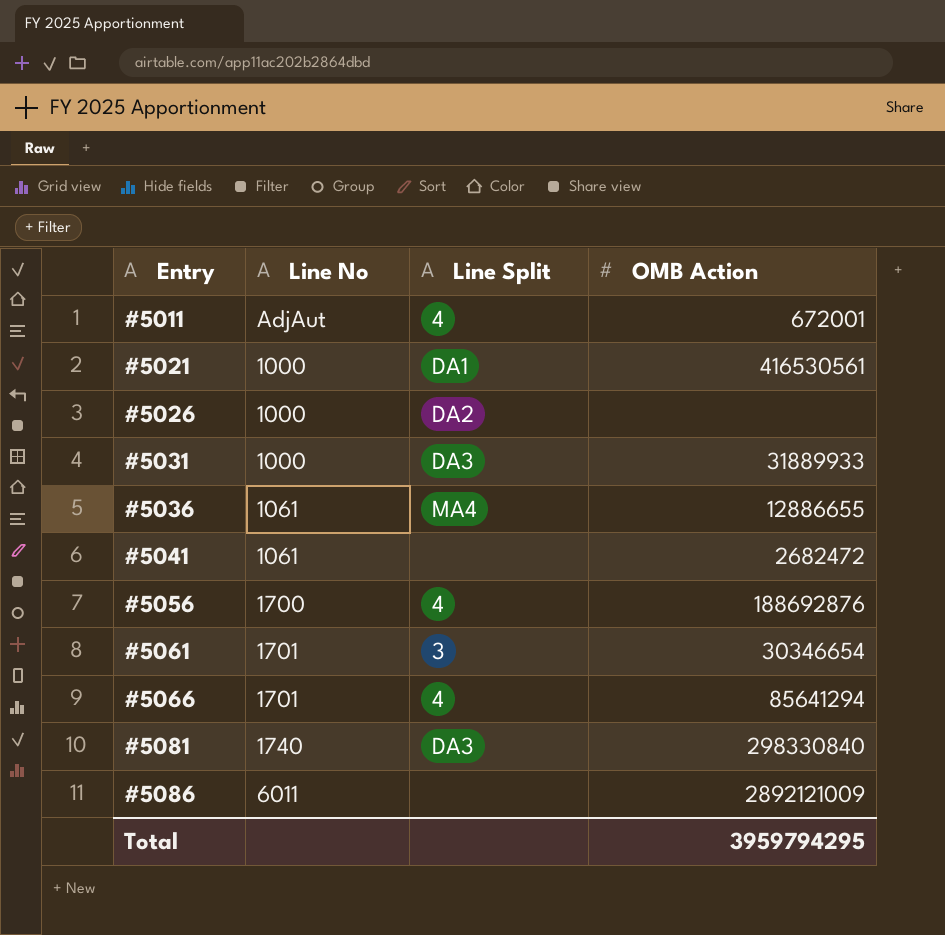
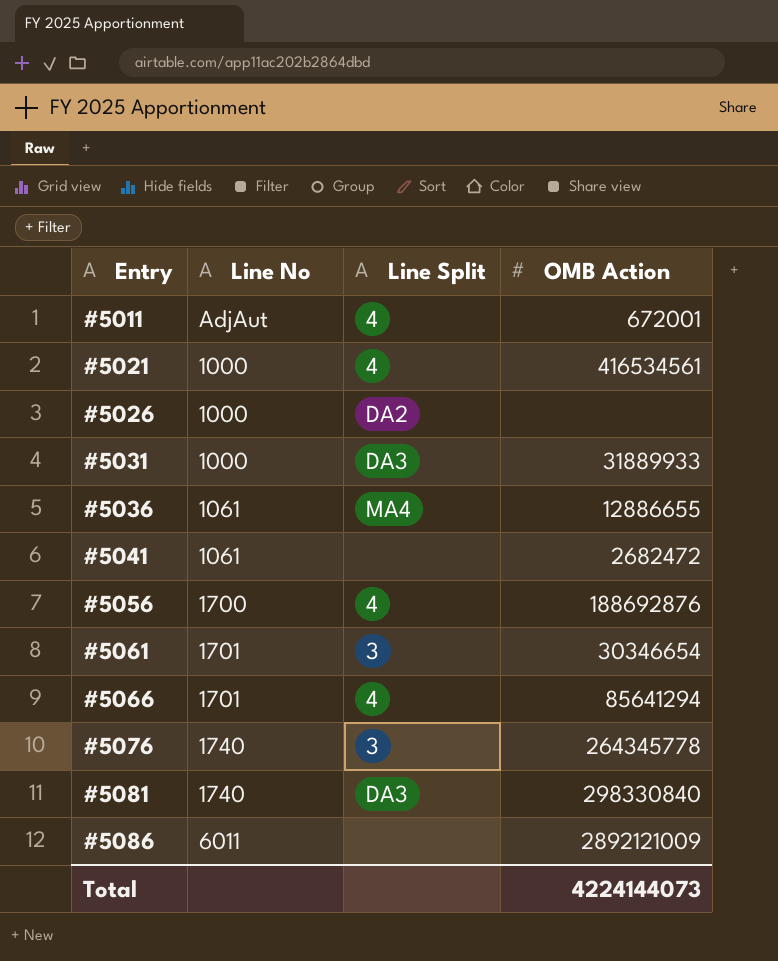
#5021 | Line Split: DA1 -> 4
#5021 | OMB Action: 416530561 -> 416534561
row #5076: none -> 1740 | 3 | 264345778
Total | OMB Action: 3959794295 -> 4224144073

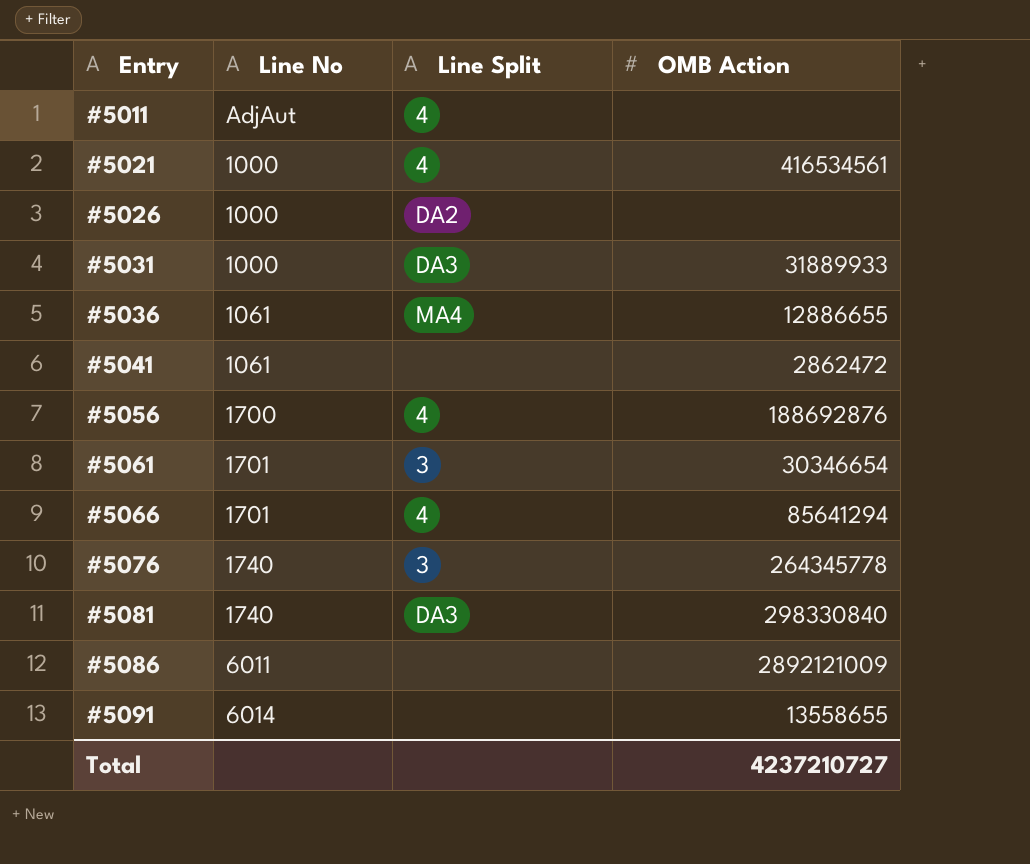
#5011 | OMB Action: 672001 -> none
#5041 | OMB Action: 2682472 -> 2862472
row #5091: none -> 6014 | none | 13558655
Total | OMB Action: 4224144073 -> 4237210727

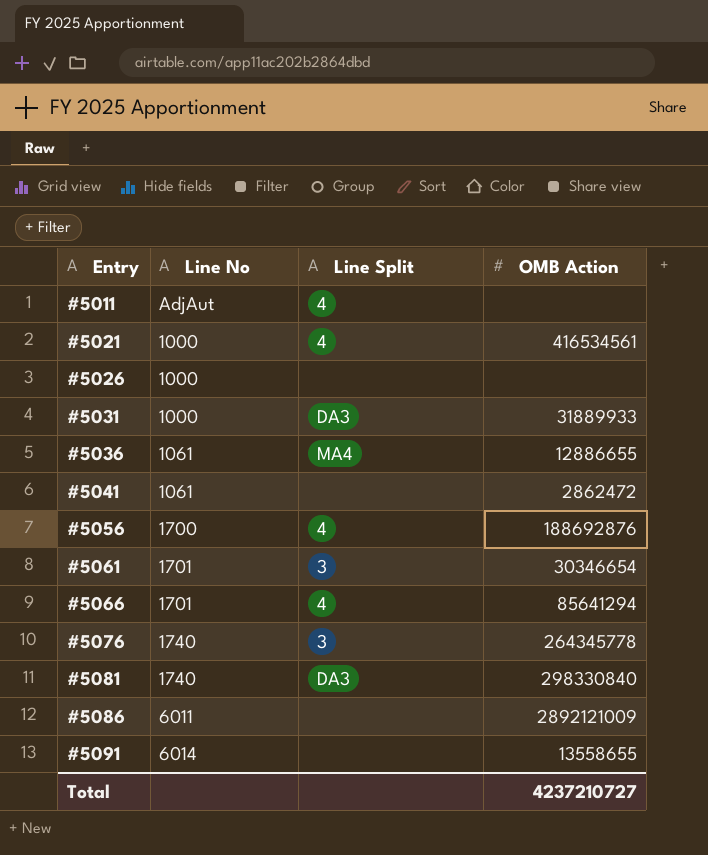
#5026 | Line Split: DA2 -> none

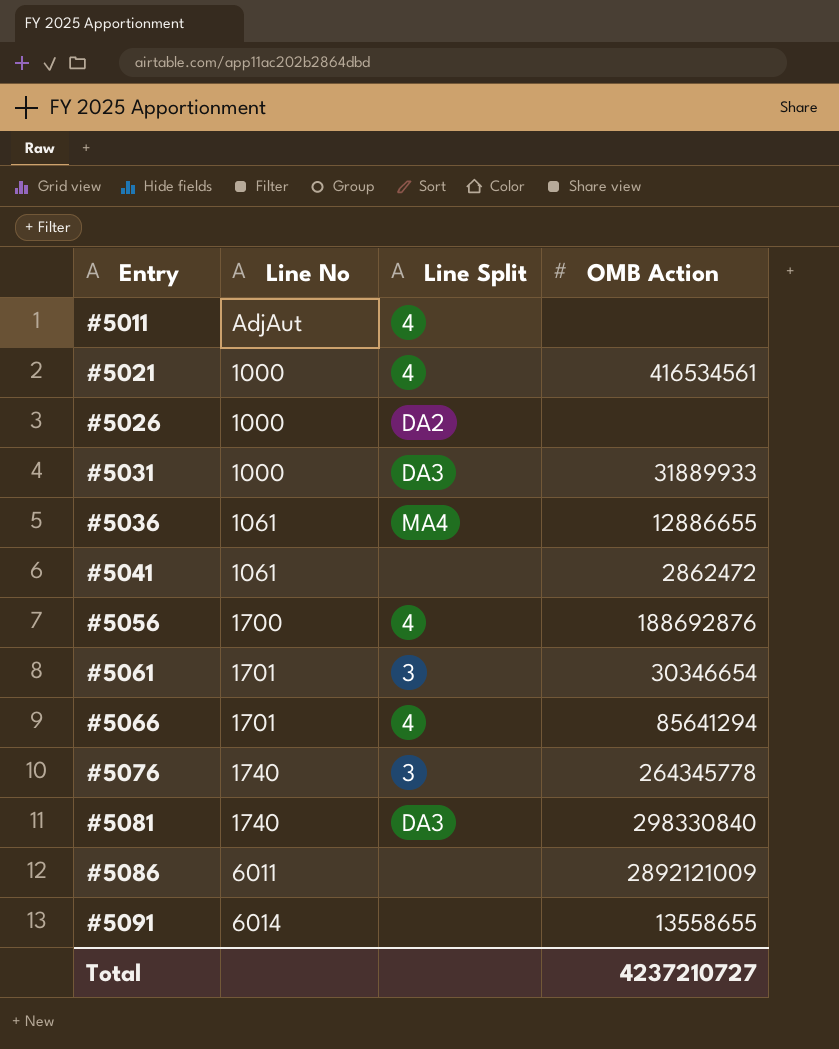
#5026 | Line Split: none -> DA2

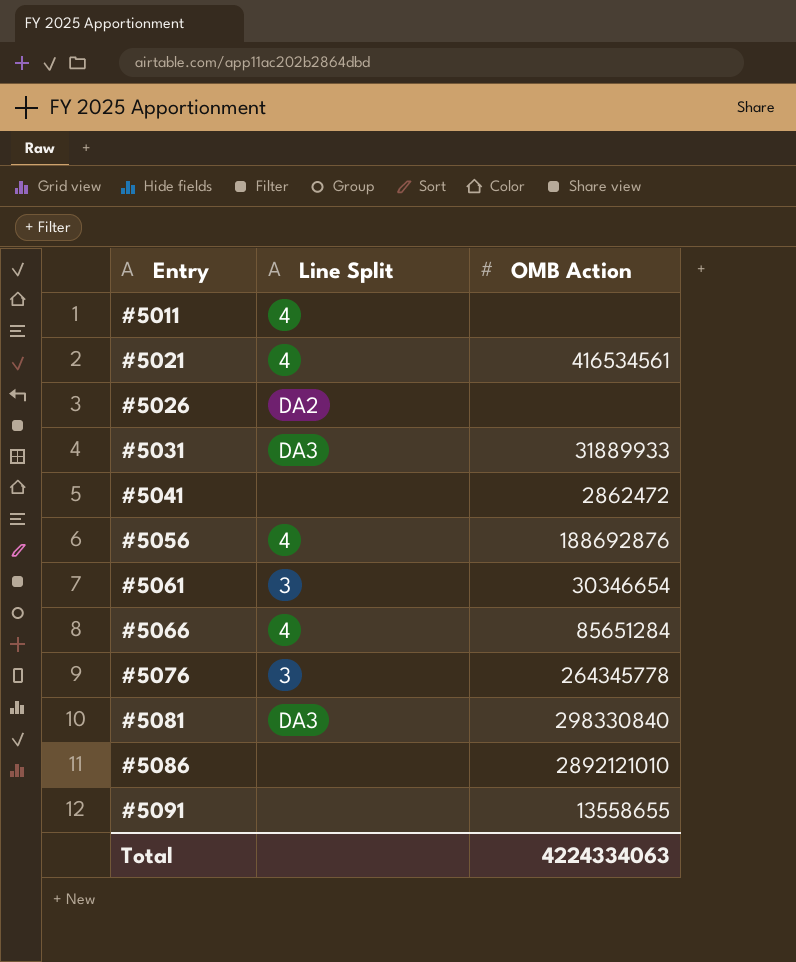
column Line No | position: 2 -> none
row #5036: 1061 | MA4 | 12886655 -> none
#5066 | OMB Action: 85641294 -> 85651284
#5086 | OMB Action: 2892121009 -> 2892121010
Total | OMB Action: 4237210727 -> 4224334063

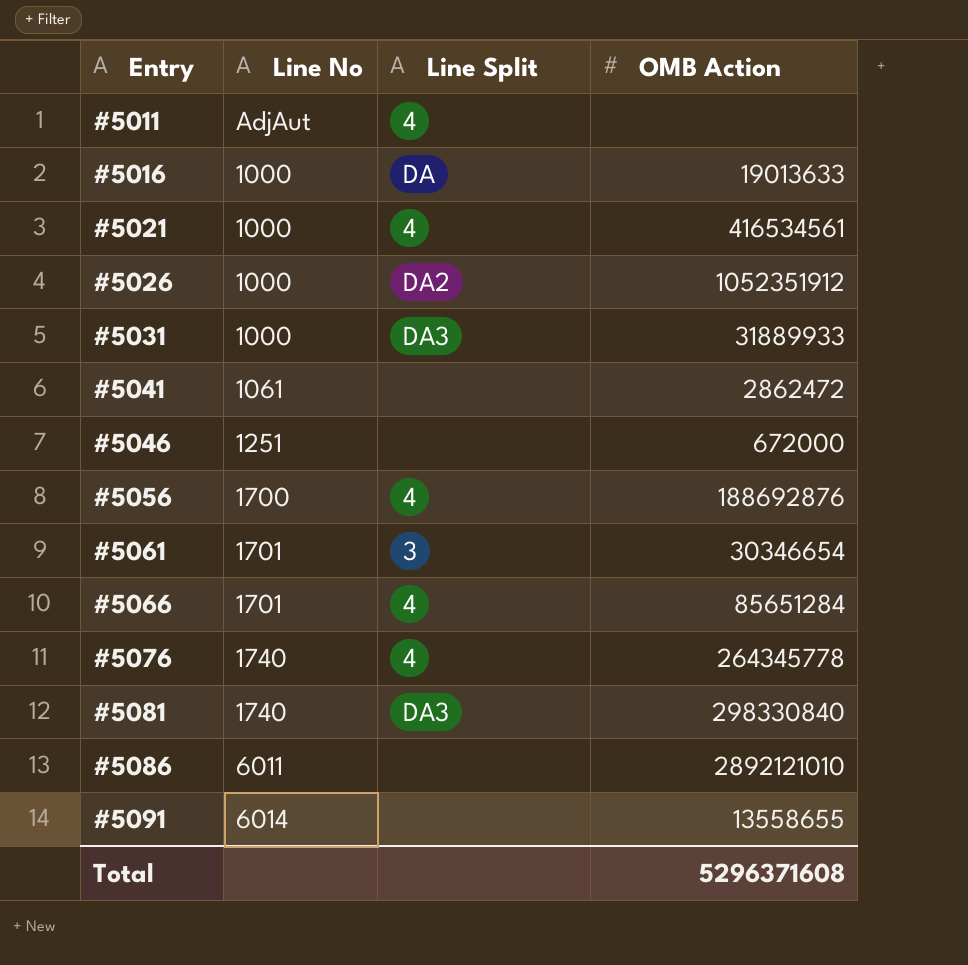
column Line No | position: none -> 2
row #5016: none -> 1000 | DA | 19013633
#5026 | OMB Action: none -> 1052351912
row #5046: none -> 1251 | none | 672000
#5076 | Line Split: 3 -> 4
Total | OMB Action: 4224334063 -> 5296371608

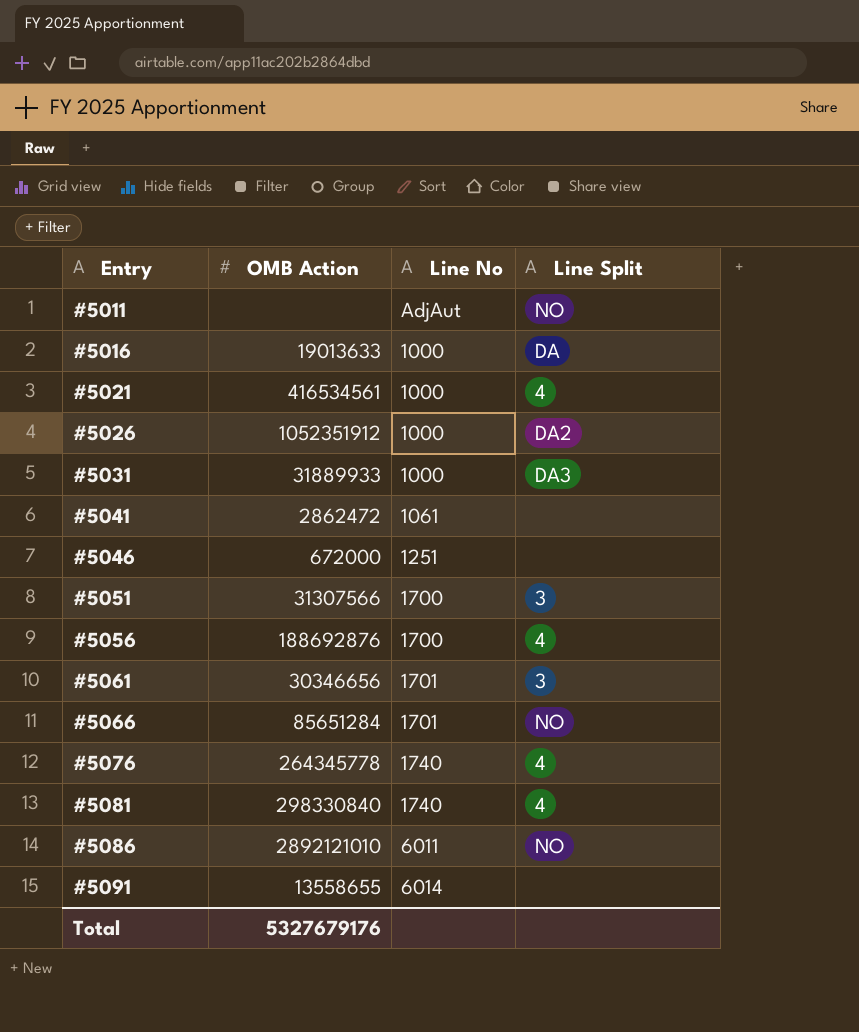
column OMB Action | position: 4 -> 2
#5011 | Line Split: 4 -> NO
row #5051: none -> 31307566 | 1700 | 3
#5061 | OMB Action: 30346654 -> 30346656
#5066 | Line Split: 4 -> NO
#5081 | Line Split: DA3 -> 4
#5086 | Line Split: none -> NO
Total | OMB Action: 5296371608 -> 5327679176

